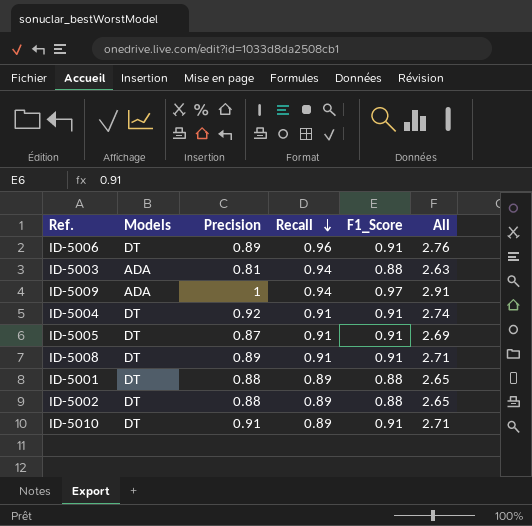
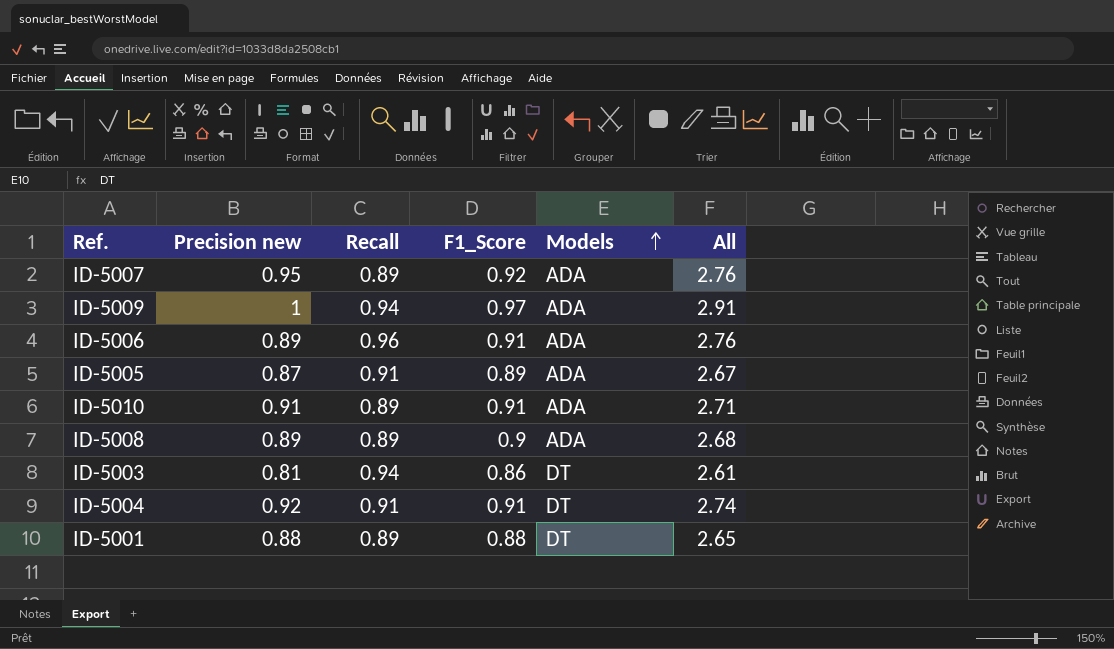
row order: Recall descending -> Models ascending
column name: Precision -> Precision new
column Models | position: 2 -> 5
row ID-5002: DT | 0.88 | 0.89 | 0.88 | 2.65 -> none
row ID-5007: none -> 0.95 | 0.89 | 0.92 | ADA | 2.76
ID-5006 | Models: DT -> ADA
ID-5005 | F1_Score: 0.91 -> 0.89
ID-5005 | Models: DT -> ADA
ID-5005 | All: 2.69 -> 2.67
ID-5010 | Models: DT -> ADA
ID-5008 | Recall: 0.91 -> 0.89
ID-5008 | F1_Score: 0.91 -> 0.9
ID-5008 | Models: DT -> ADA
ID-5008 | All: 2.71 -> 2.68
ID-5003 | F1_Score: 0.88 -> 0.86
ID-5003 | Models: ADA -> DT
ID-5003 | All: 2.63 -> 2.61

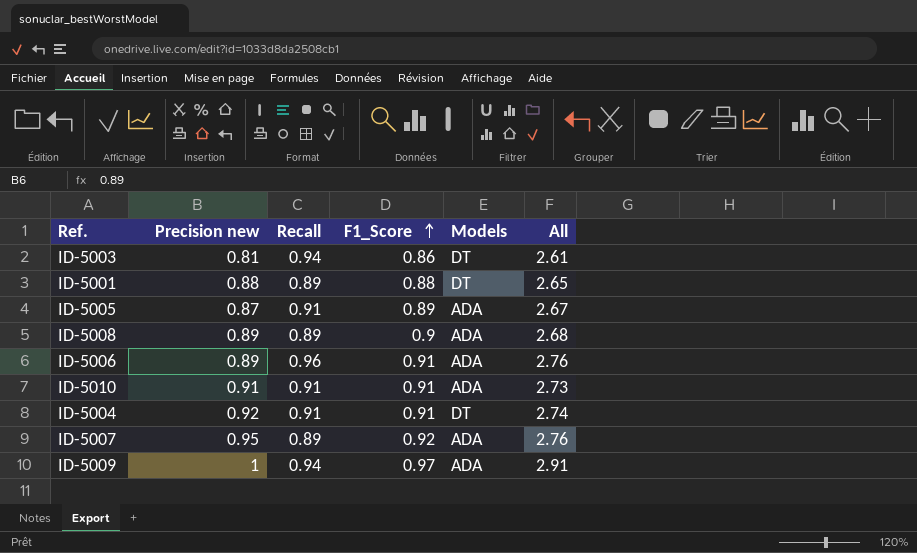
row order: Models ascending -> F1_Score ascending
ID-5010 | Recall: 0.89 -> 0.91
ID-5010 | All: 2.71 -> 2.73

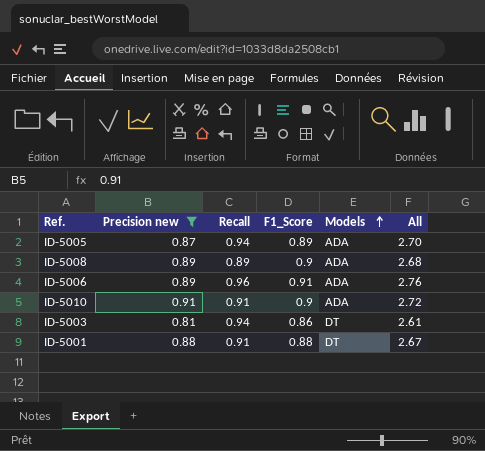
filter: none -> Precision new <= 0.91
row order: F1_Score ascending -> Models ascending
ID-5005 | Recall: 0.91 -> 0.94
ID-5005 | All: 2.67 -> 2.70
ID-5010 | F1_Score: 0.91 -> 0.9
ID-5010 | All: 2.73 -> 2.72
ID-5001 | Recall: 0.89 -> 0.91
ID-5001 | All: 2.65 -> 2.67

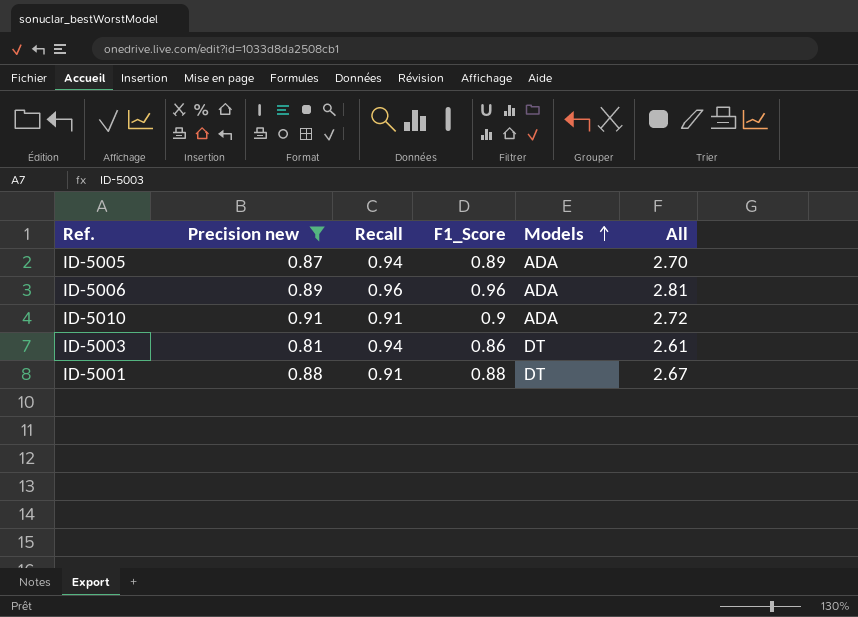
row ID-5008: 0.89 | 0.89 | 0.9 | ADA | 2.68 -> none
ID-5006 | F1_Score: 0.91 -> 0.96
ID-5006 | All: 2.76 -> 2.81

